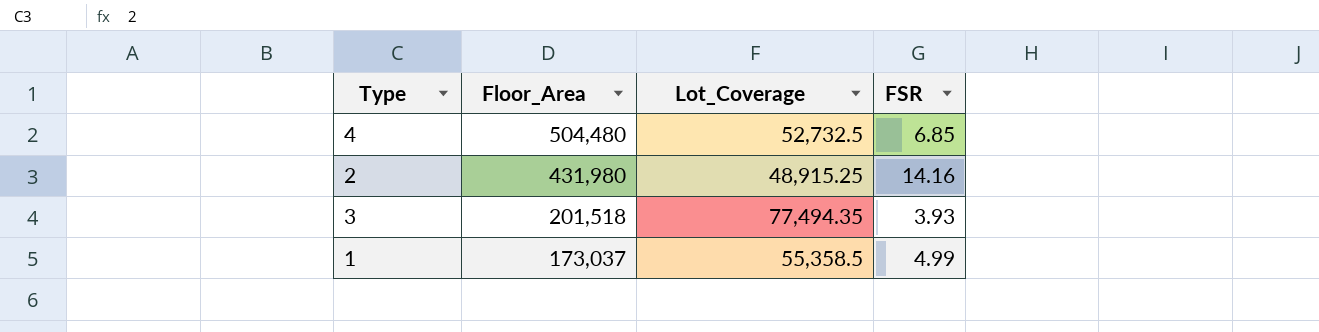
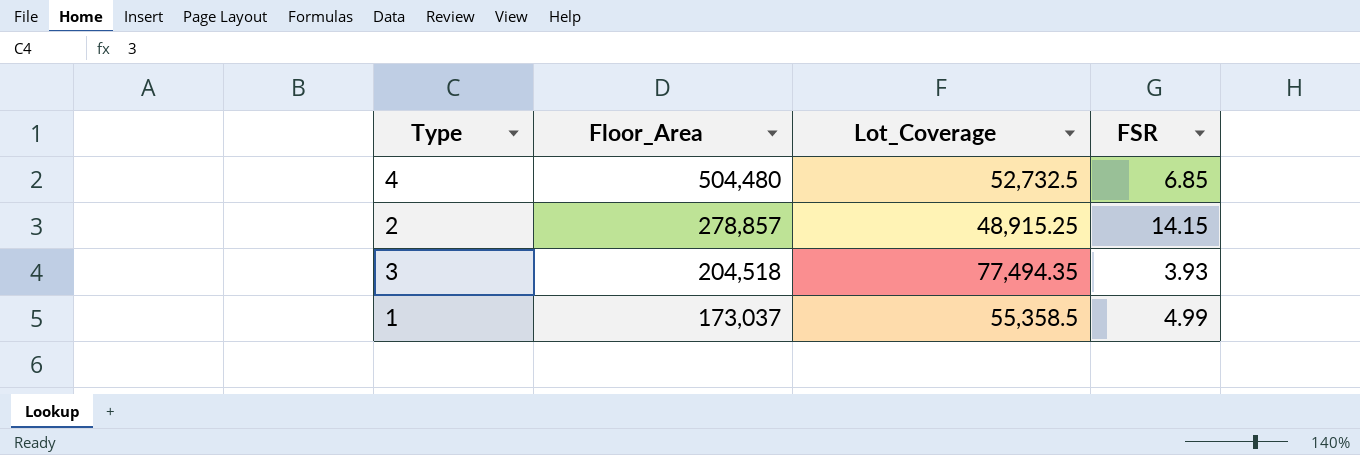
2 | Floor_Area: 431,980 -> 278,857
2 | FSR: 14.16 -> 14.15
3 | Floor_Area: 201,518 -> 204,518

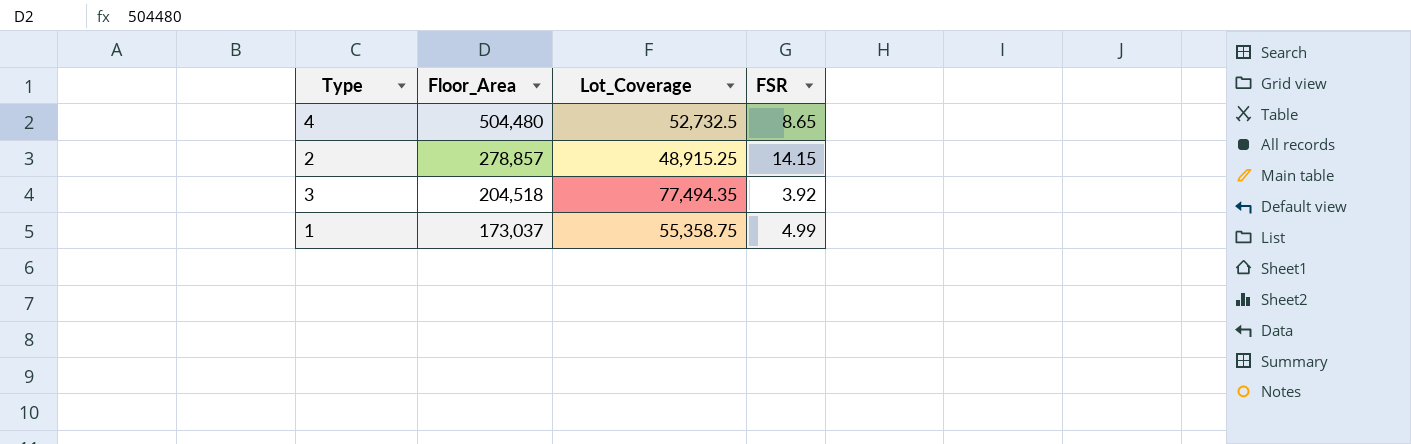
4 | FSR: 6.85 -> 8.65
3 | FSR: 3.93 -> 3.92
1 | Lot_Coverage: 55,358.5 -> 55,358.75

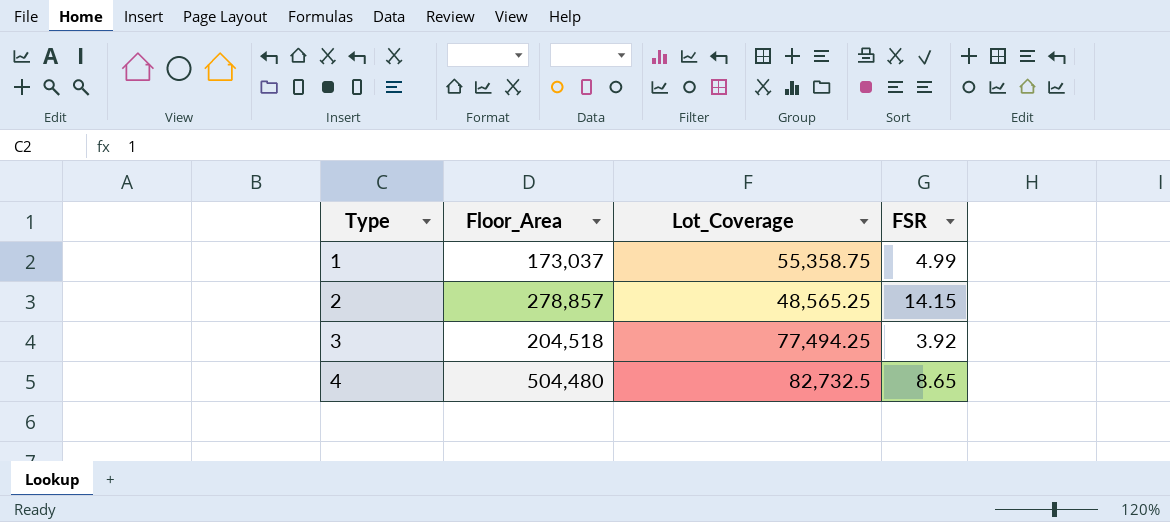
row order: Floor_Area descending -> Type ascending
2 | Lot_Coverage: 48,915.25 -> 48,565.25
3 | Lot_Coverage: 77,494.35 -> 77,494.25
4 | Lot_Coverage: 52,732.5 -> 82,732.5

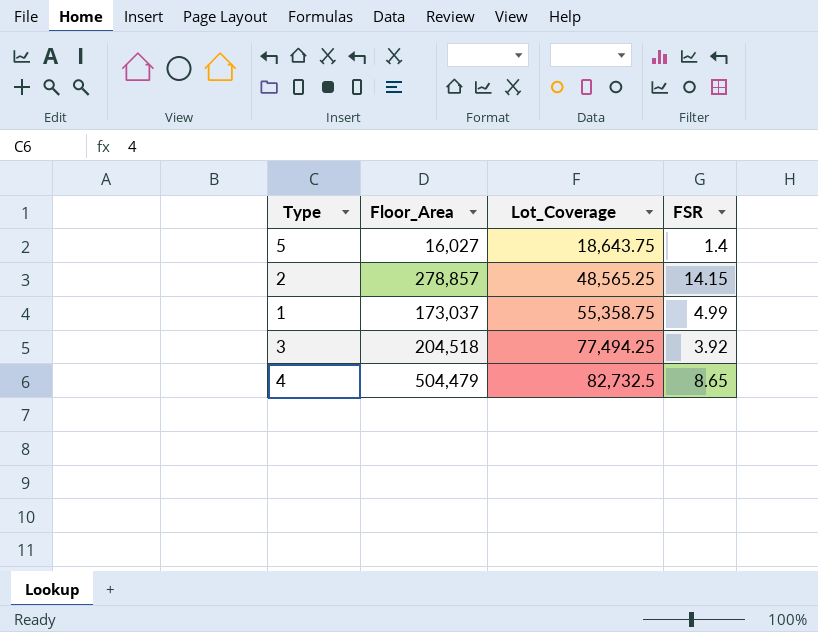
row order: Type ascending -> Lot_Coverage ascending
row 5: none -> 16,027 | 18,643.75 | 1.4
4 | Floor_Area: 504,480 -> 504,479

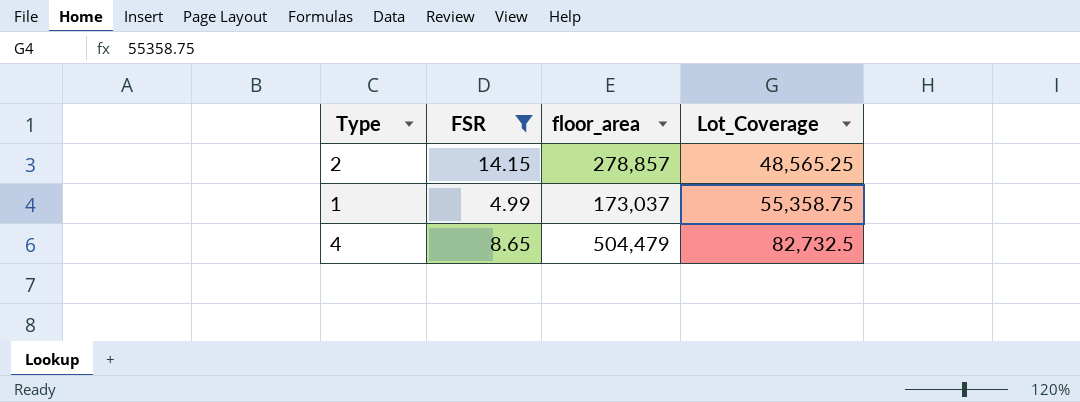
filter: none -> FSR >= 4.99
column FSR | position: 4 -> 2
column name: Floor_Area -> floor_area

